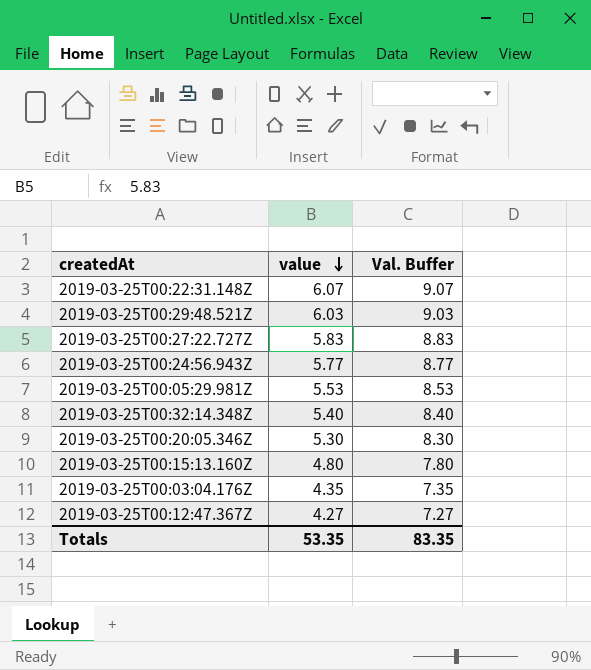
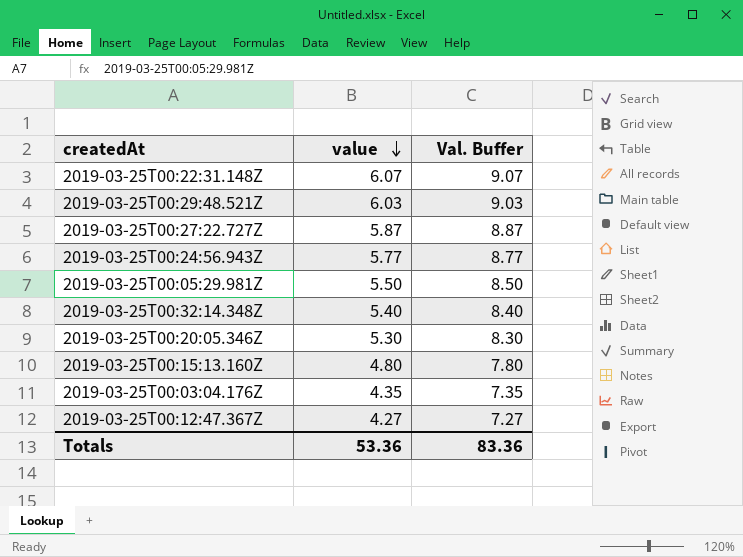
2019-03-25T00:27:22.727Z | value: 5.83 -> 5.87
2019-03-25T00:27:22.727Z | Val. Buffer: 8.83 -> 8.87
2019-03-25T00:05:29.981Z | value: 5.53 -> 5.50
2019-03-25T00:05:29.981Z | Val. Buffer: 8.53 -> 8.50
Totals | value: 53.35 -> 53.36
Totals | Val. Buffer: 83.35 -> 83.36

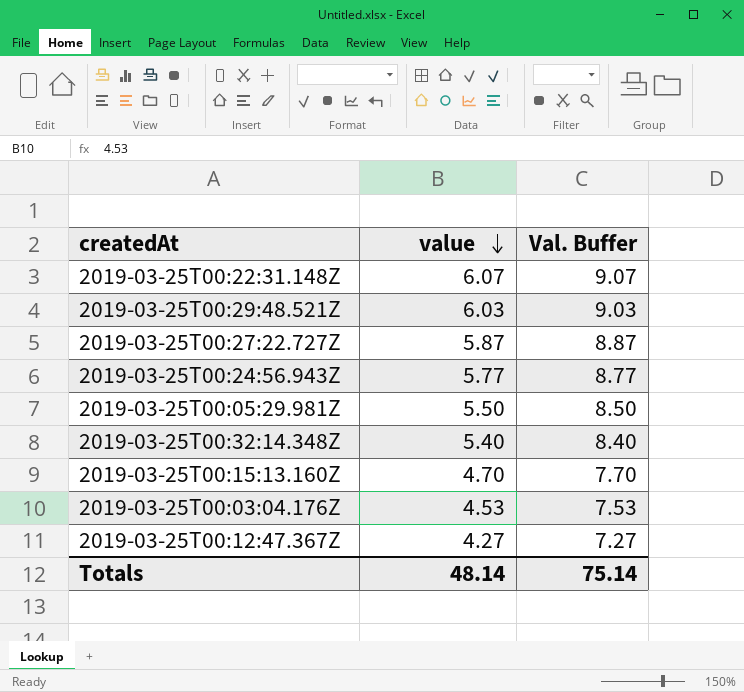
row 2019-03-25T00:20:05.346Z: 5.30 | 8.30 -> none
2019-03-25T00:15:13.160Z | value: 4.80 -> 4.70
2019-03-25T00:15:13.160Z | Val. Buffer: 7.80 -> 7.70
2019-03-25T00:03:04.176Z | value: 4.35 -> 4.53
2019-03-25T00:03:04.176Z | Val. Buffer: 7.35 -> 7.53
Totals | value: 53.36 -> 48.14
Totals | Val. Buffer: 83.36 -> 75.14

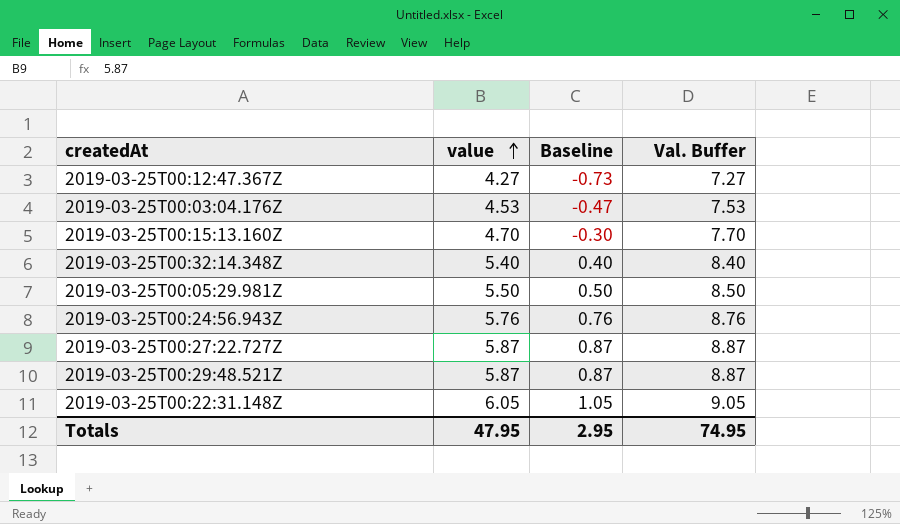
row order: value descending -> value ascending
column Baseline | formula: none -> [value] - 5
2019-03-25T00:24:56.943Z | value: 5.77 -> 5.76
2019-03-25T00:24:56.943Z | Val. Buffer: 8.77 -> 8.76
2019-03-25T00:29:48.521Z | value: 6.03 -> 5.87
2019-03-25T00:29:48.521Z | Val. Buffer: 9.03 -> 8.87
2019-03-25T00:22:31.148Z | value: 6.07 -> 6.05
2019-03-25T00:22:31.148Z | Val. Buffer: 9.07 -> 9.05
Totals | value: 48.14 -> 47.95
Totals | Val. Buffer: 75.14 -> 74.95

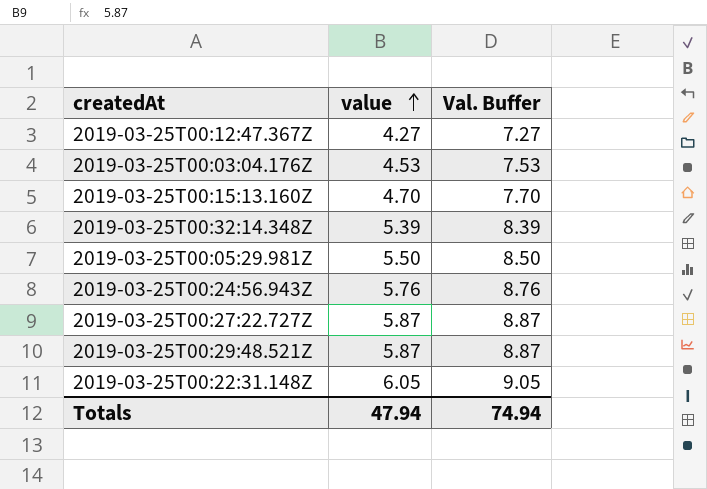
column Baseline | formula: [value] - 5 -> none
2019-03-25T00:32:14.348Z | value: 5.40 -> 5.39
2019-03-25T00:32:14.348Z | Val. Buffer: 8.40 -> 8.39
Totals | value: 47.95 -> 47.94
Totals | Val. Buffer: 74.95 -> 74.94

